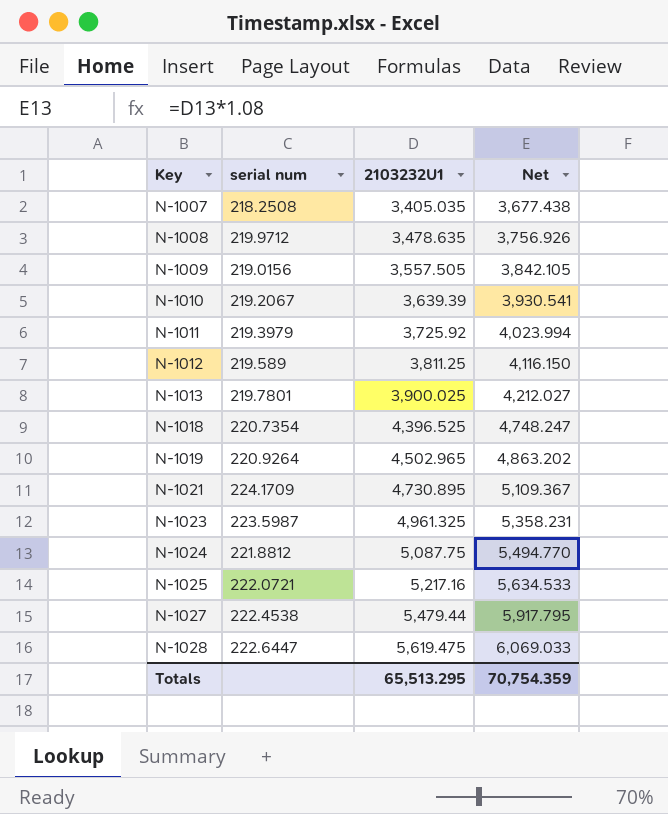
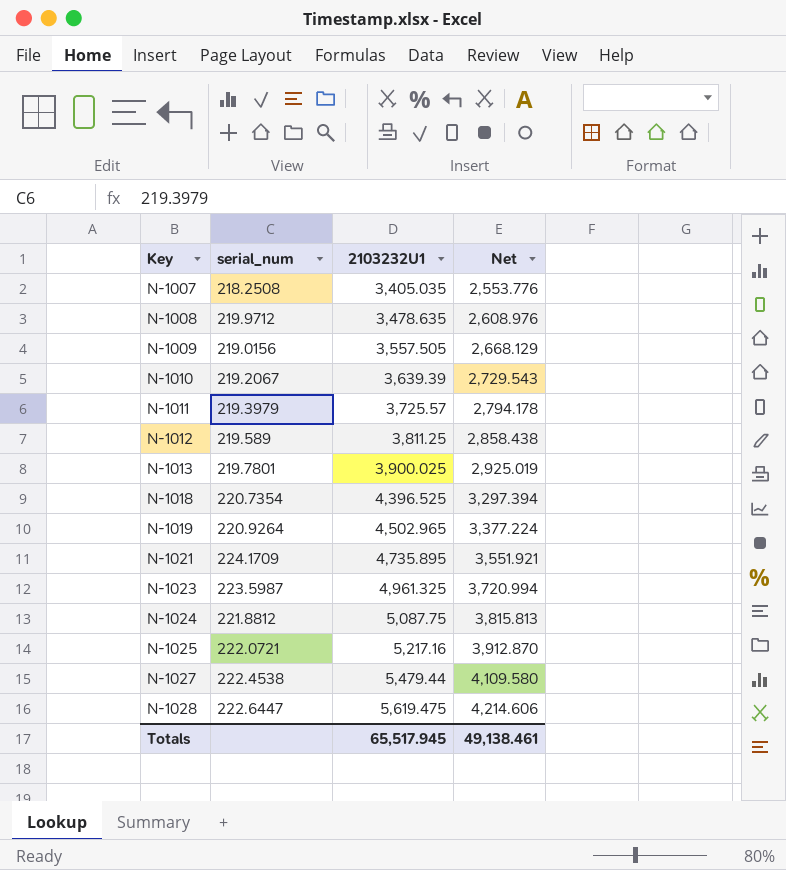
column name: serial num -> serial_num
column Net | formula: [2103232U1] * 1.08 -> [2103232U1] * 0.75
N-1011 | 2103232U1: 3,725.92 -> 3,725.57
N-1021 | 2103232U1: 4,730.895 -> 4,735.895
Totals | 2103232U1: 65,513.295 -> 65,517.945
Totals | Net: 70,754.359 -> 49,138.461

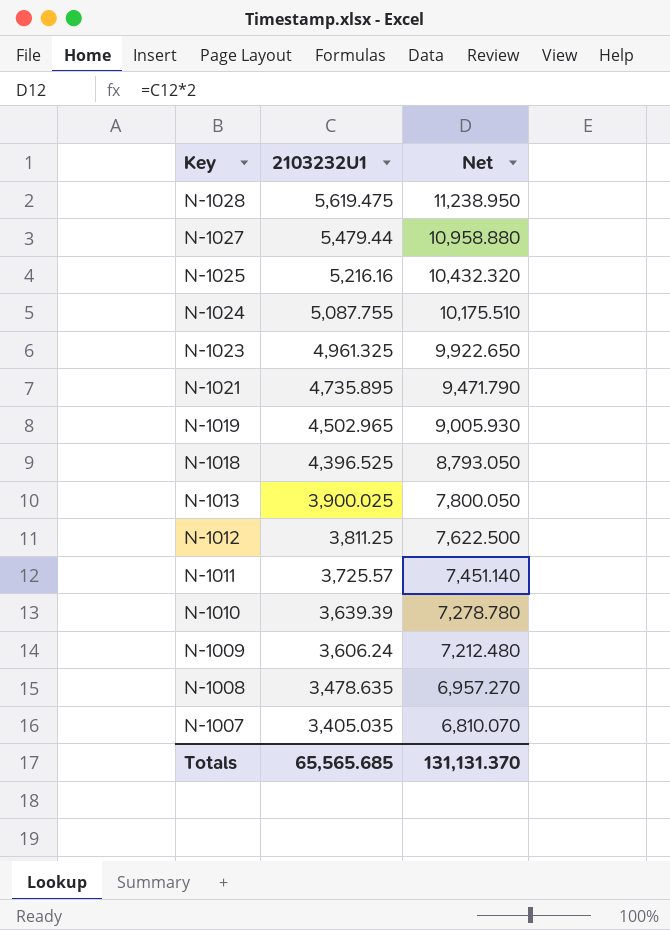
row order: Key ascending -> Key descending
column serial_num | position: 2 -> none
column Net | formula: [2103232U1] * 0.75 -> [2103232U1] * 2
N-1025 | 2103232U1: 5,217.16 -> 5,216.16
N-1024 | 2103232U1: 5,087.75 -> 5,087.755
N-1009 | 2103232U1: 3,557.505 -> 3,606.24
Totals | 2103232U1: 65,517.945 -> 65,565.685
Totals | Net: 49,138.461 -> 131,131.370

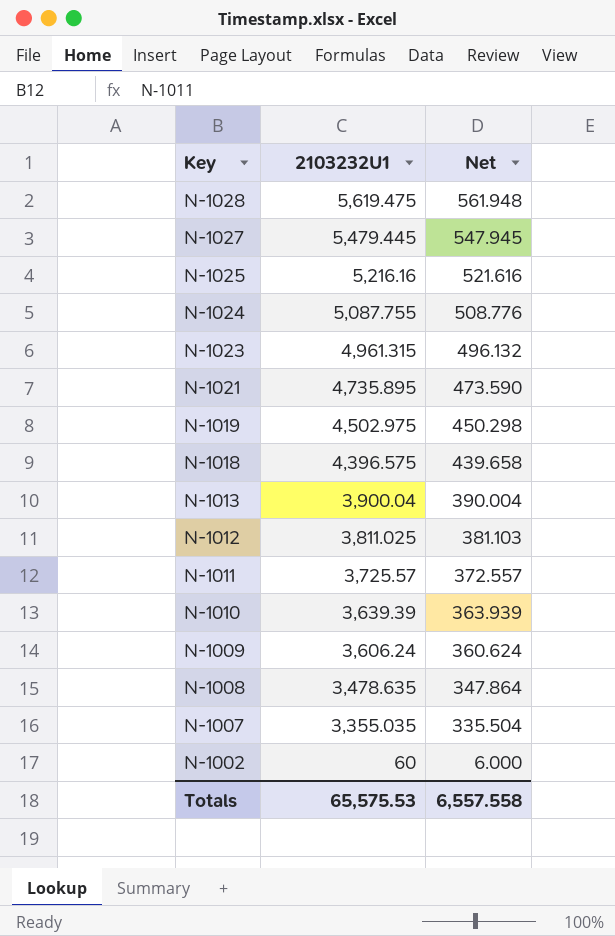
column Net | formula: [2103232U1] * 2 -> [2103232U1] * 0.1
N-1027 | 2103232U1: 5,479.44 -> 5,479.445
N-1023 | 2103232U1: 4,961.325 -> 4,961.315
N-1019 | 2103232U1: 4,502.965 -> 4,502.975
N-1018 | 2103232U1: 4,396.525 -> 4,396.575
N-1013 | 2103232U1: 3,900.025 -> 3,900.04
N-1012 | 2103232U1: 3,811.25 -> 3,811.025
N-1007 | 2103232U1: 3,405.035 -> 3,355.035
row N-1002: none -> 60 | 6.000
Totals | 2103232U1: 65,565.685 -> 65,575.53
Totals | Net: 131,131.370 -> 6,557.558

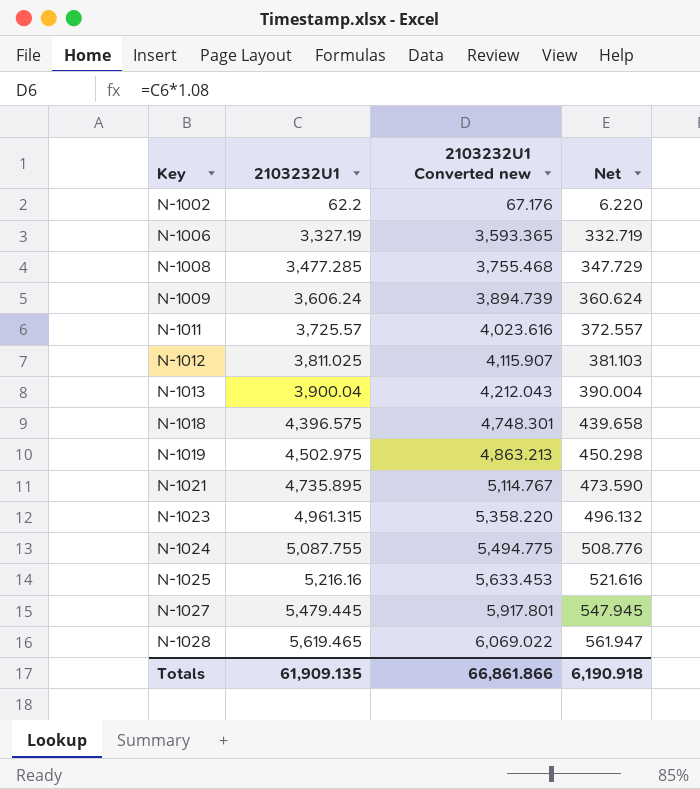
row order: Key descending -> Key ascending
column 2103232U1 Converted new | formula: none -> [2103232U1] * 1.08
row N-1010: 3,639.39 | 363.939 -> none
row N-1007: 3,355.035 | 335.504 -> none
N-1002 | 2103232U1: 60 -> 62.2
N-1002 | Net: 6.000 -> 6.220
row N-1006: none -> 3,327.19 | 3,593.365 | 332.719
N-1008 | 2103232U1: 3,478.635 -> 3,477.285
N-1008 | Net: 347.864 -> 347.729
N-1028 | 2103232U1: 5,619.475 -> 5,619.465
N-1028 | Net: 561.948 -> 561.947
Totals | 2103232U1: 65,575.53 -> 61,909.135
Totals | Net: 6,557.558 -> 6,190.918

